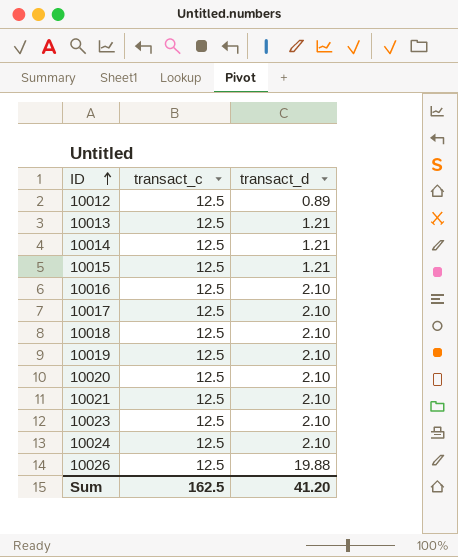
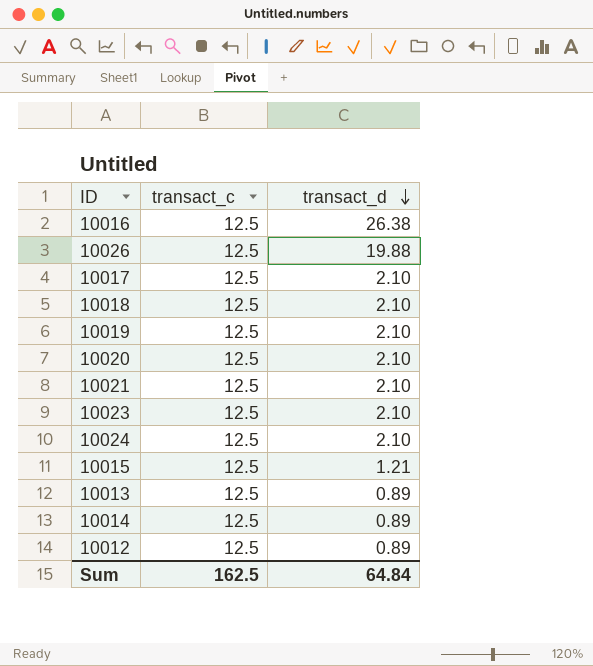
row order: ID ascending -> transact_d descending
10016 | transact_d: 2.10 -> 26.38
10013 | transact_d: 1.21 -> 0.89
10014 | transact_d: 1.21 -> 0.89
Sum | transact_d: 41.20 -> 64.84

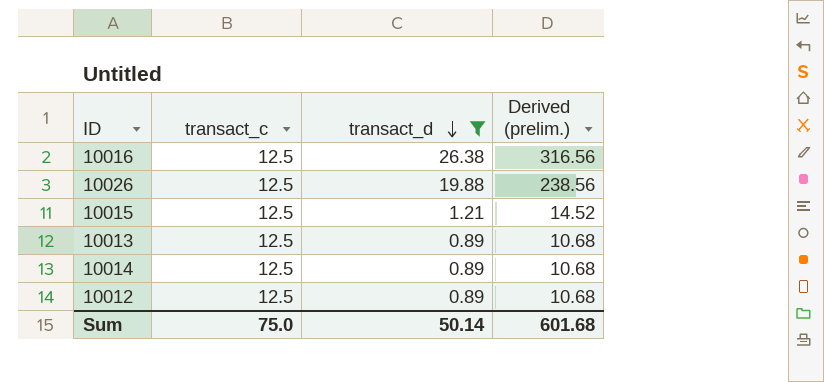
filter: none -> transact_d != 2.10
column Derived (prelim.) | formula: none -> [transact_d] * 12
Sum | transact_c: 162.5 -> 75.0
Sum | transact_d: 64.84 -> 50.14

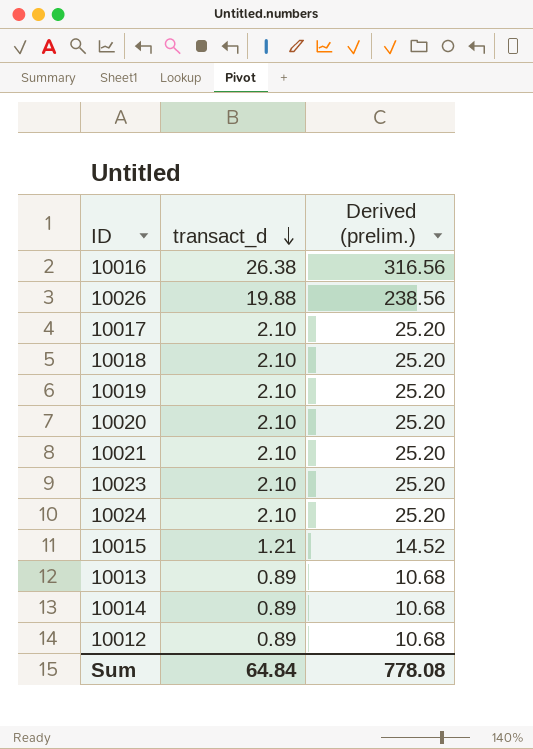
filter: transact_d != 2.10 -> none
column transact_c | position: 2 -> none
Sum | transact_d: 50.14 -> 64.84
Sum | Derived (prelim.): 601.68 -> 778.08

